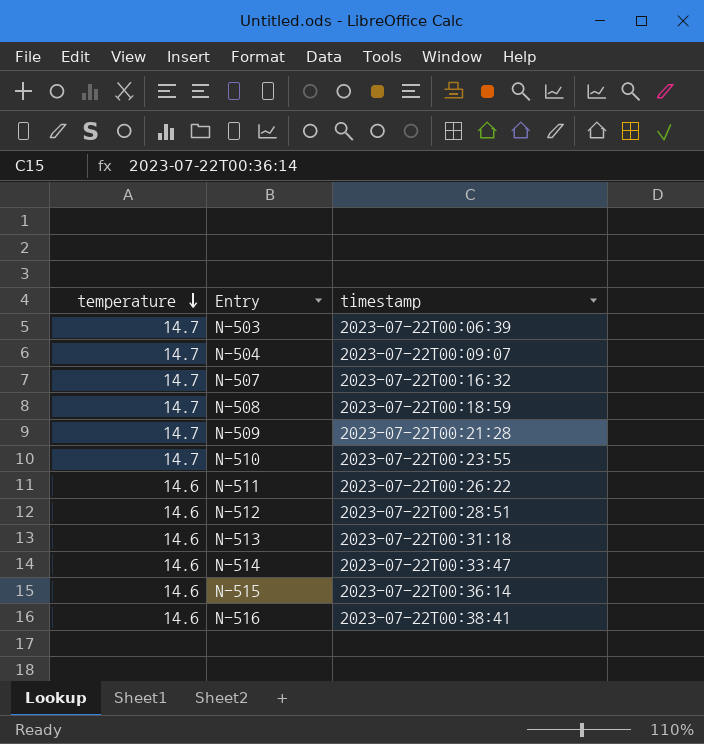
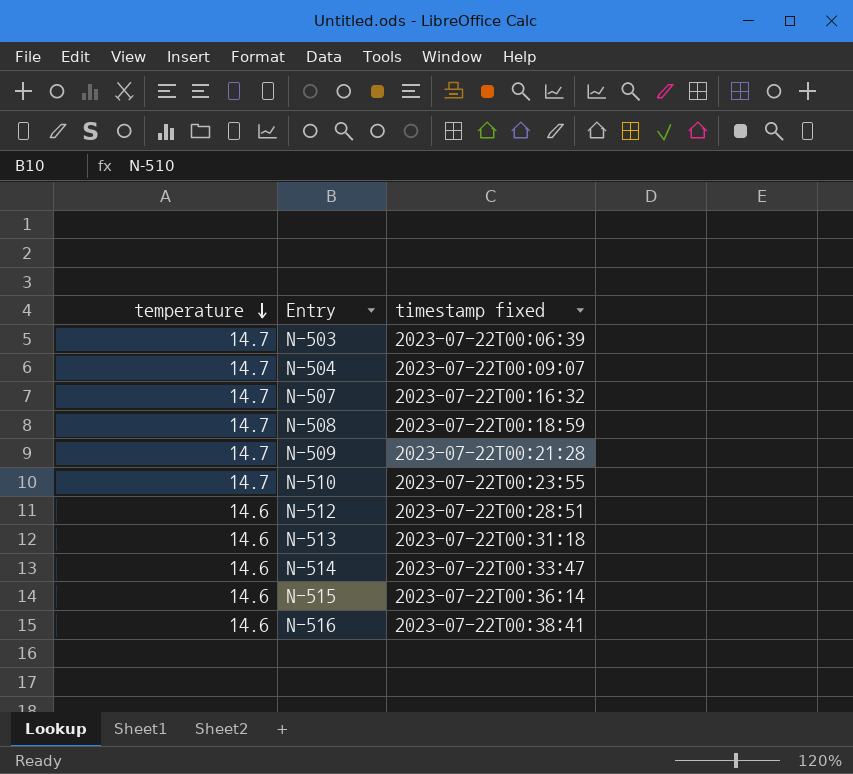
column name: timestamp -> timestamp fixed
row N-511: 14.6 | 2023-07-22T00:26:22 -> none

